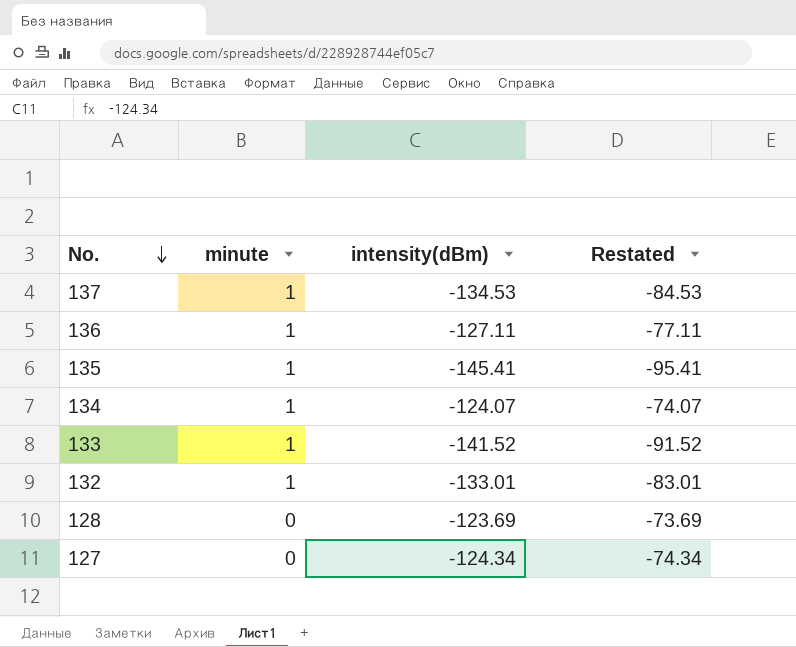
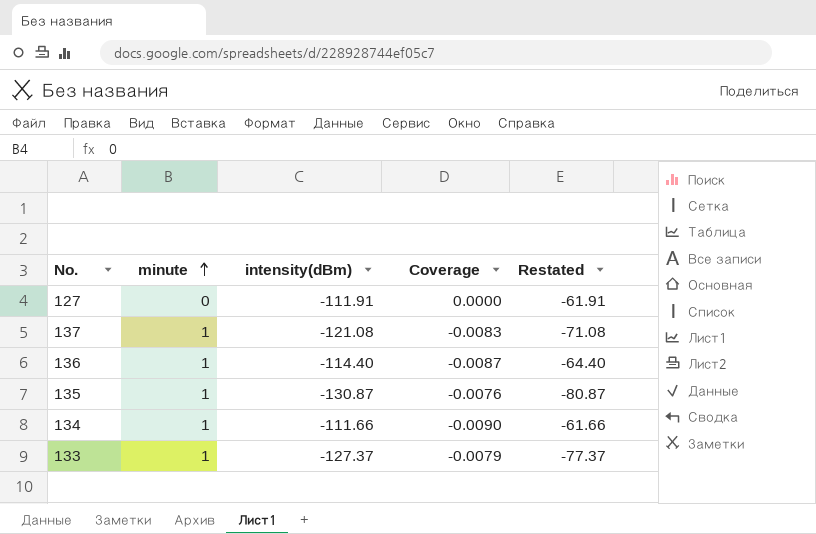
row order: No. descending -> minute ascending
column Coverage | formula: none -> [minute] / [intensity(dBm)]
row 132: 1 | -133.01 | -83.01 -> none
row 128: 0 | -123.69 | -73.69 -> none
127 | intensity(dBm): -124.34 -> -111.91
127 | Restated: -74.34 -> -61.91
137 | intensity(dBm): -134.53 -> -121.08
137 | Restated: -84.53 -> -71.08
136 | intensity(dBm): -127.11 -> -114.40
136 | Restated: -77.11 -> -64.40
135 | intensity(dBm): -145.41 -> -130.87
135 | Restated: -95.41 -> -80.87
134 | intensity(dBm): -124.07 -> -111.66
134 | Restated: -74.07 -> -61.66
133 | intensity(dBm): -141.52 -> -127.37
133 | Restated: -91.52 -> -77.37

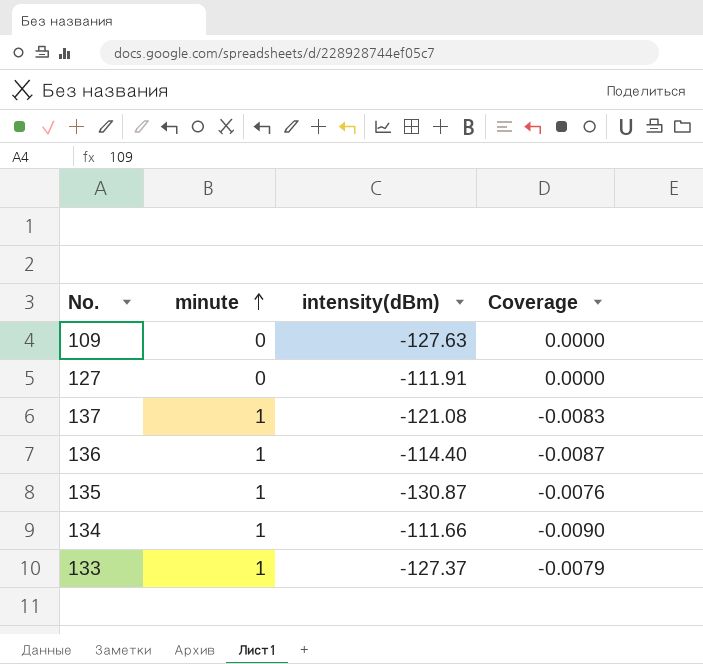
column Restated | formula: [intensity(dBm)] + 50 -> none
row 109: none -> 0 | -127.63 | 0.0000

